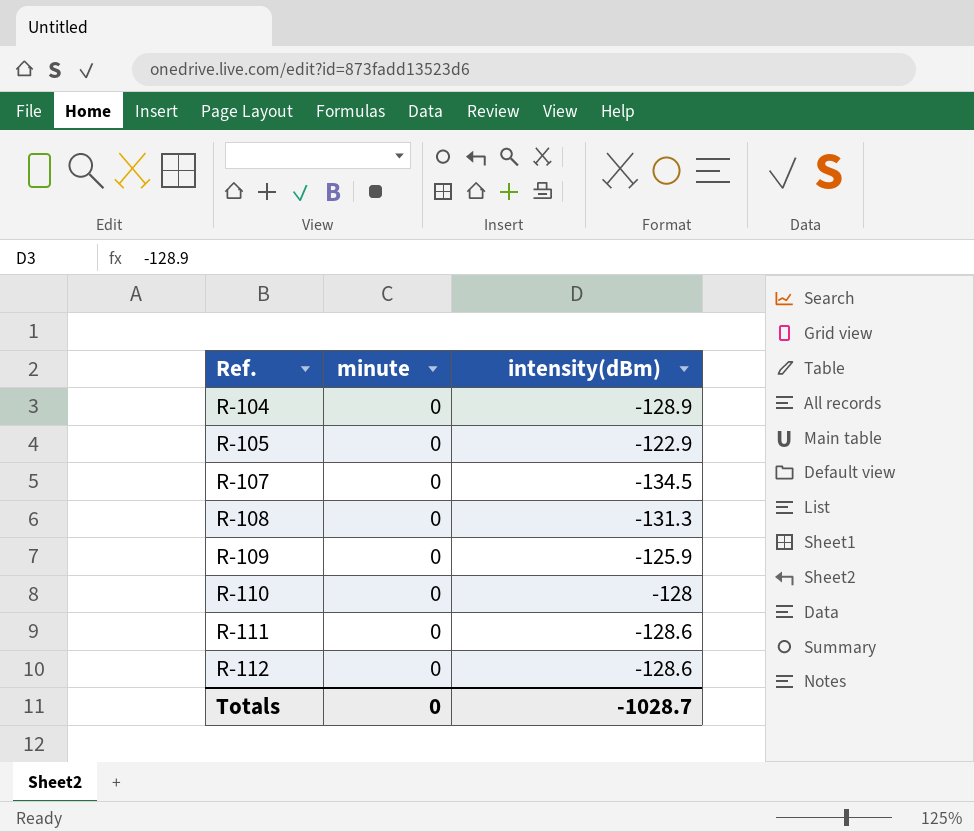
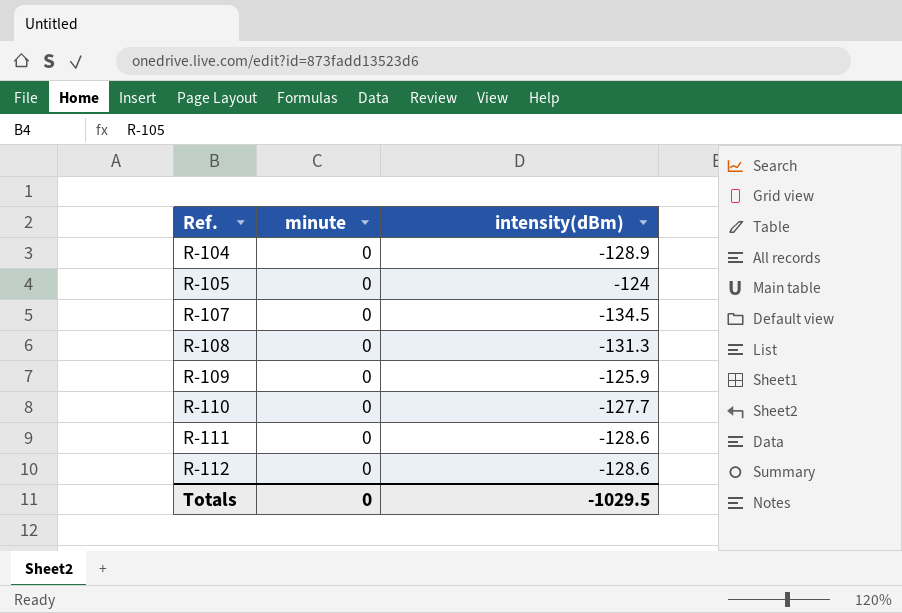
R-105 | intensity(dBm): -122.9 -> -124
R-110 | intensity(dBm): -128 -> -127.7
Totals | intensity(dBm): -1028.7 -> -1029.5

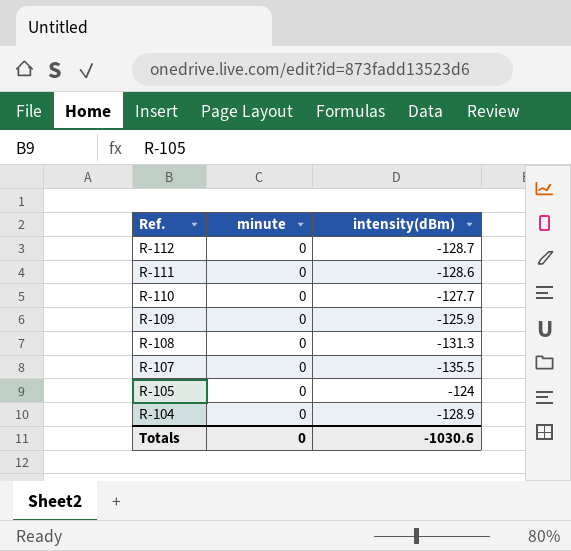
row order: Ref. ascending -> Ref. descending
R-112 | intensity(dBm): -128.6 -> -128.7
R-107 | intensity(dBm): -134.5 -> -135.5
Totals | intensity(dBm): -1029.5 -> -1030.6

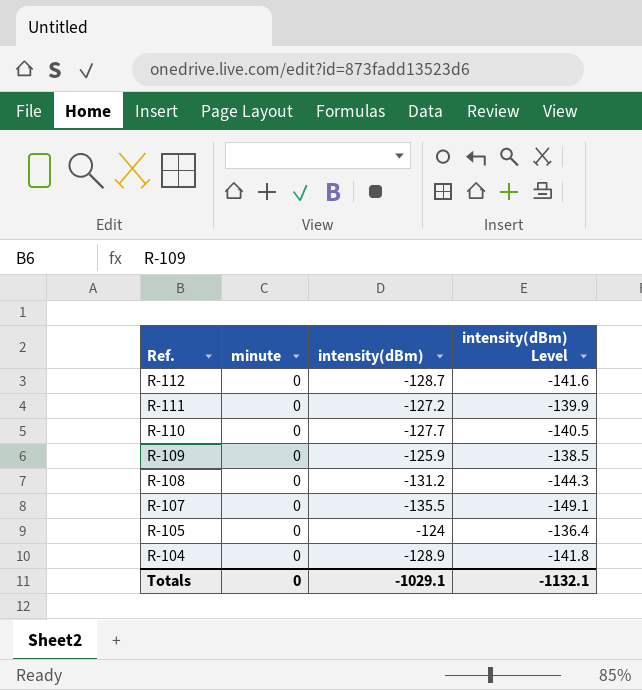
column intensity(dBm) Level | formula: none -> [intensity(dBm)] * 1.1
R-111 | intensity(dBm): -128.6 -> -127.2
R-108 | intensity(dBm): -131.3 -> -131.2
Totals | intensity(dBm): -1030.6 -> -1029.1

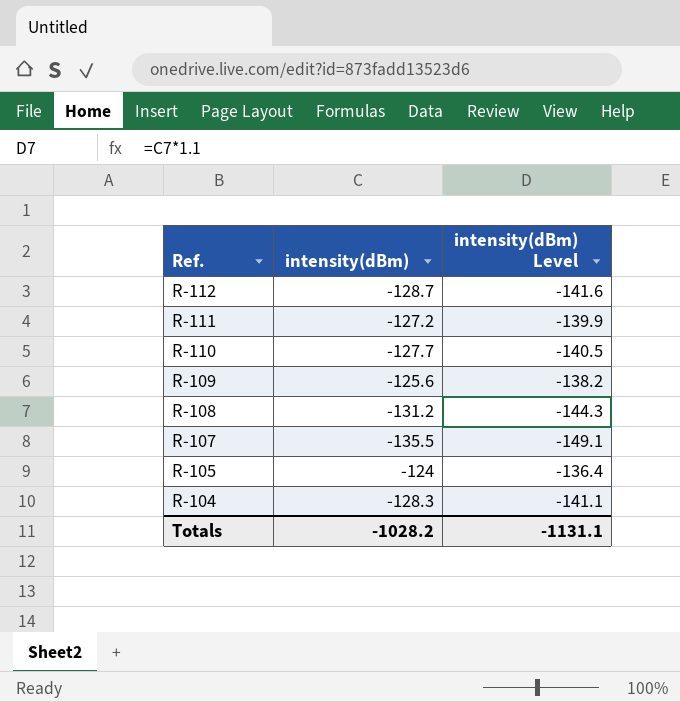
column minute | position: 2 -> none
R-109 | intensity(dBm): -125.9 -> -125.6
R-109 | intensity(dBm) Level: -138.5 -> -138.2
R-104 | intensity(dBm): -128.9 -> -128.3
R-104 | intensity(dBm) Level: -141.8 -> -141.1
Totals | intensity(dBm): -1029.1 -> -1028.2
Totals | intensity(dBm) Level: -1132.1 -> -1131.1

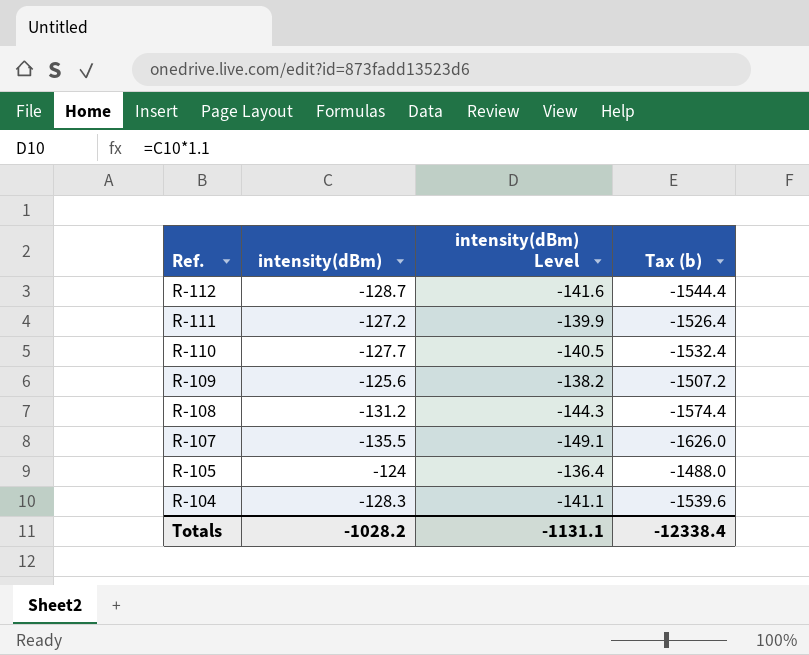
column Tax (b) | formula: none -> [intensity(dBm)] * 12

